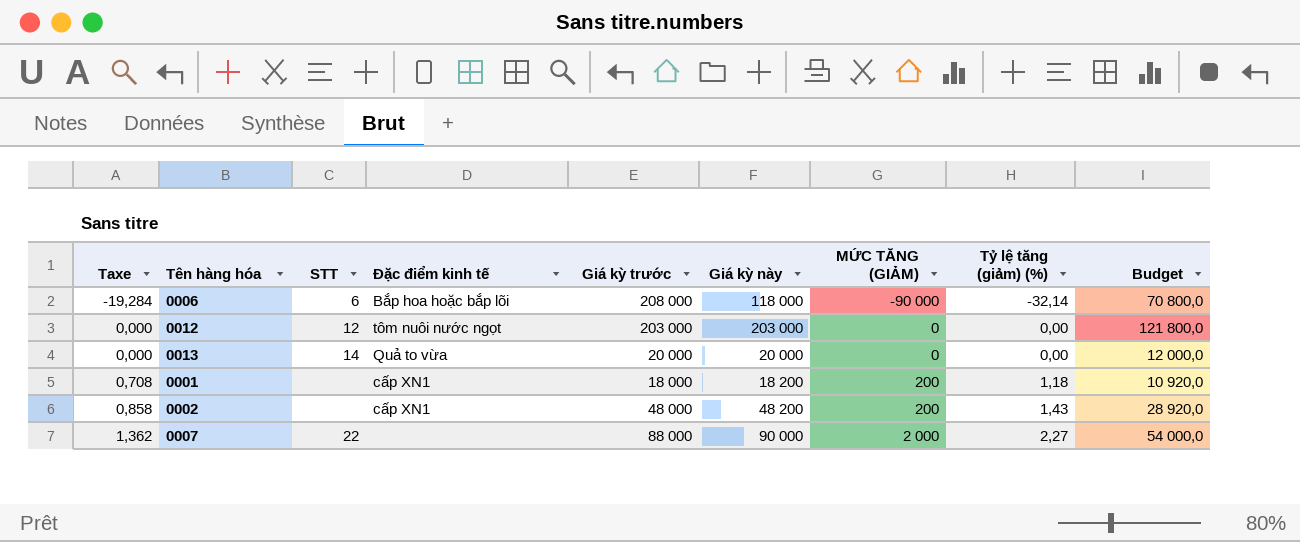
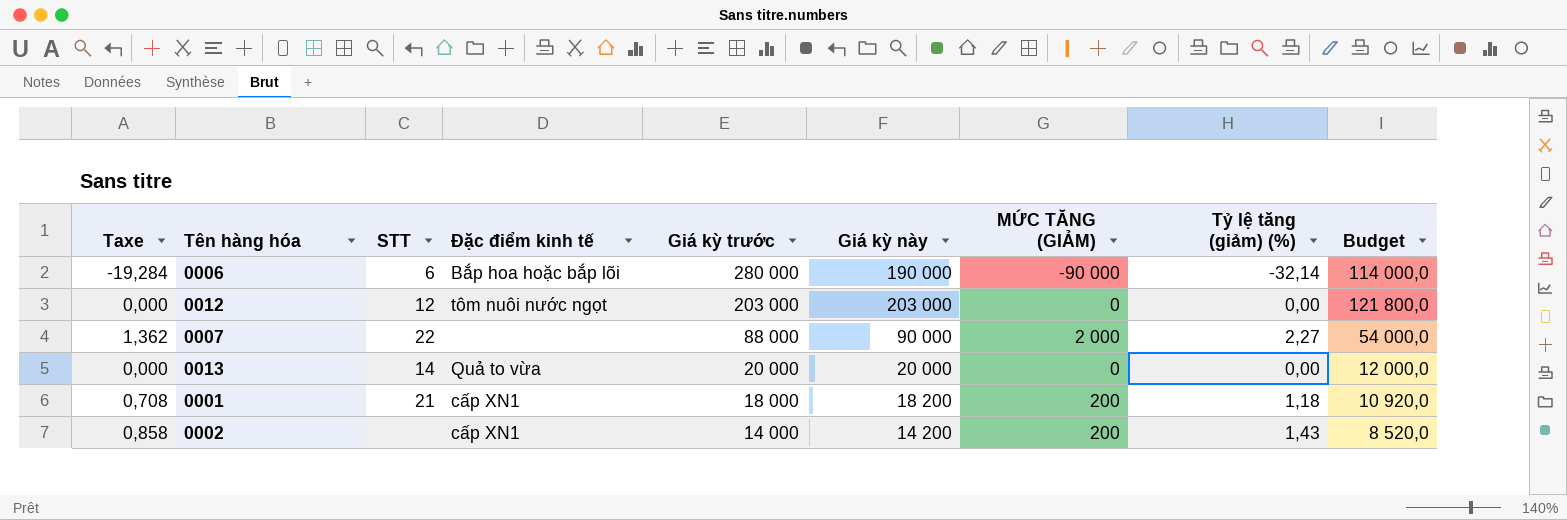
row order: Taxe ascending -> Giá kỳ trước descending
0006 | Giá kỳ trước: 208 000 -> 280 000
0006 | Giá kỳ này: 118 000 -> 190 000
0006 | Budget: 70 800,0 -> 114 000,0
0001 | STT: none -> 21
0002 | Giá kỳ trước: 48 000 -> 14 000
0002 | Giá kỳ này: 48 200 -> 14 200
0002 | Budget: 28 920,0 -> 8 520,0

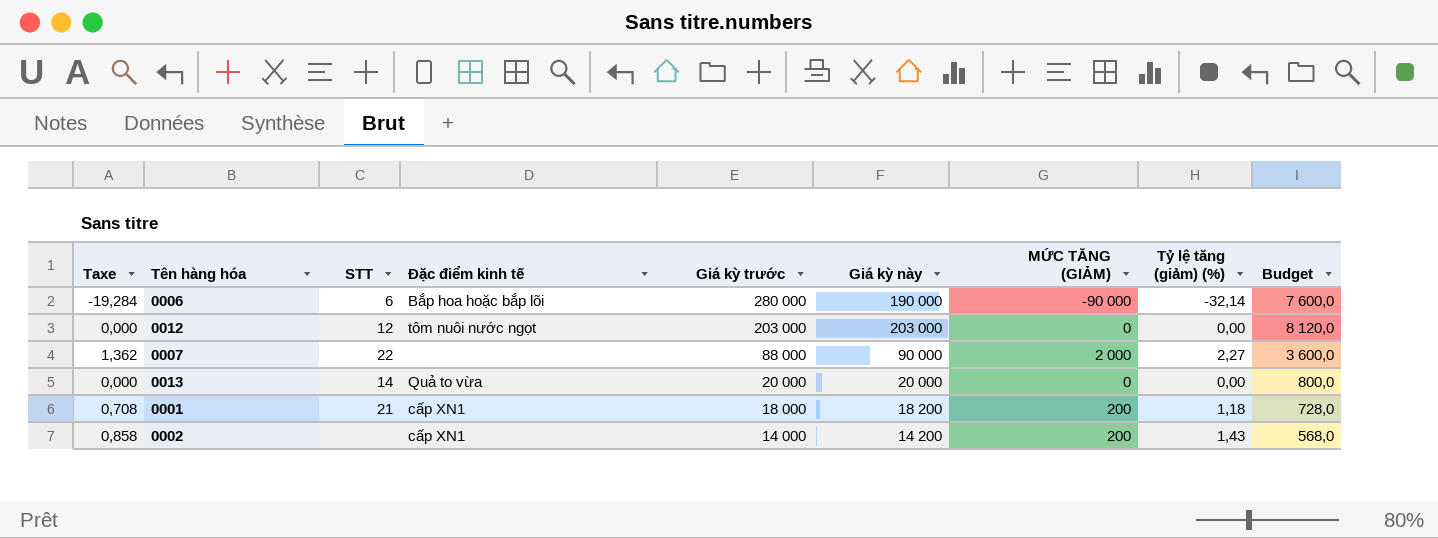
column Budget | formula: [Giá kỳ này] * 0,6 -> [Giá kỳ này] * 0,04

